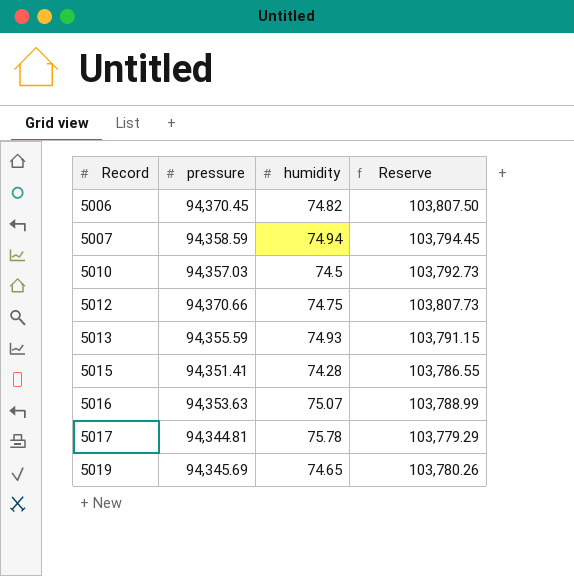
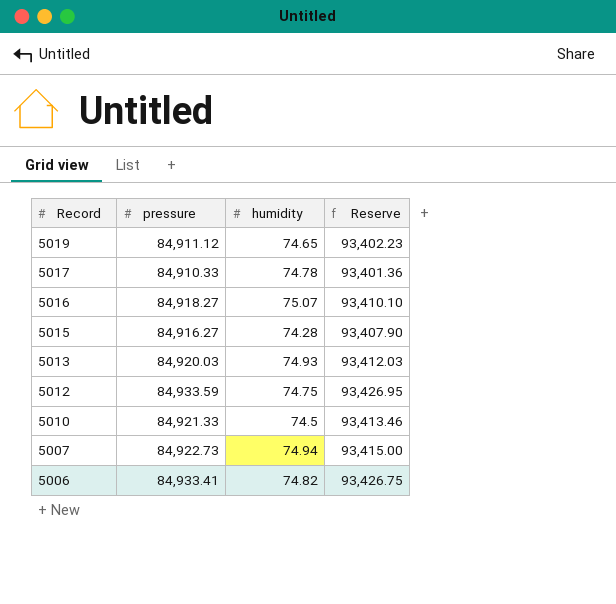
row order: Record ascending -> Record descending
5019 | pressure: 94,345.69 -> 84,911.12
5019 | Reserve: 103,780.26 -> 93,402.23
5017 | pressure: 94,344.81 -> 84,910.33
5017 | humidity: 75.78 -> 74.78
5017 | Reserve: 103,779.29 -> 93,401.36
5016 | pressure: 94,353.63 -> 84,918.27
5016 | Reserve: 103,788.99 -> 93,410.10
5015 | pressure: 94,351.41 -> 84,916.27
5015 | Reserve: 103,786.55 -> 93,407.90
5013 | pressure: 94,355.59 -> 84,920.03
5013 | Reserve: 103,791.15 -> 93,412.03
5012 | pressure: 94,370.66 -> 84,933.59
5012 | Reserve: 103,807.73 -> 93,426.95
5010 | pressure: 94,357.03 -> 84,921.33
5010 | Reserve: 103,792.73 -> 93,413.46
5007 | pressure: 94,358.59 -> 84,922.73
5007 | Reserve: 103,794.45 -> 93,415.00
5006 | pressure: 94,370.45 -> 84,933.41
5006 | Reserve: 103,807.50 -> 93,426.75

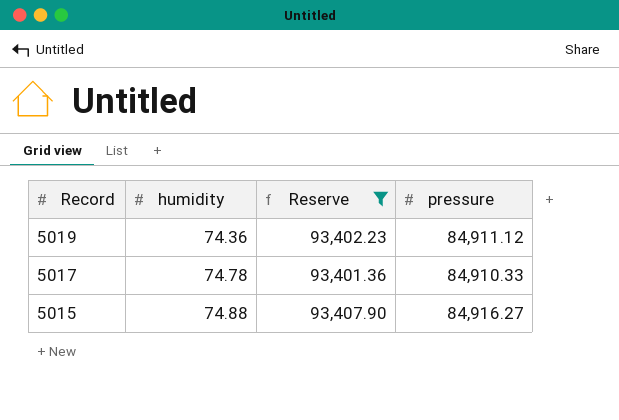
filter: none -> Reserve <= 93,407.90
column pressure | position: 2 -> 4
5019 | humidity: 74.65 -> 74.36
5015 | humidity: 74.28 -> 74.88

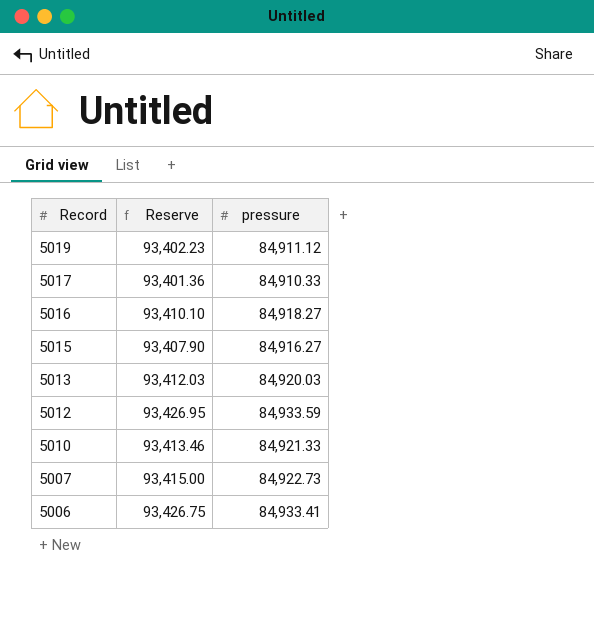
filter: Reserve <= 93,407.90 -> none
column humidity | position: 2 -> none

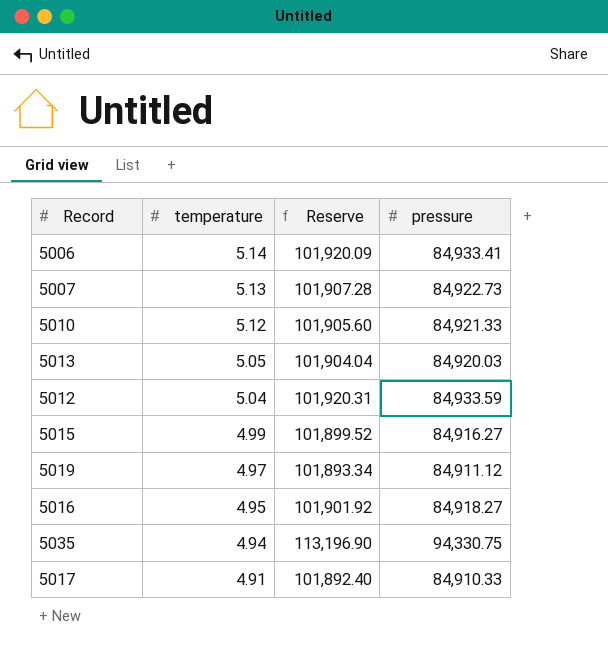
row order: Record descending -> temperature descending
column temperature | position: none -> 2
column Reserve | formula: [pressure] * 1.1 -> [pressure] * 1.2
row 5035: none -> 4.94 | 113,196.90 | 94,330.75

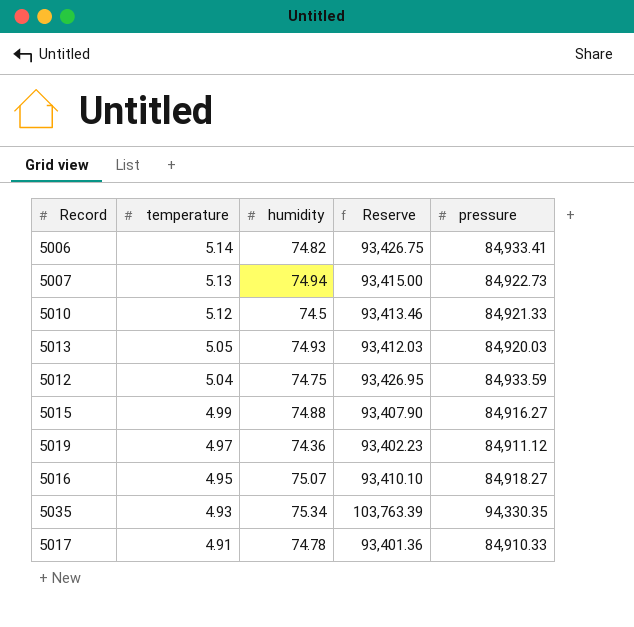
column humidity | position: none -> 3
column Reserve | formula: [pressure] * 1.2 -> [pressure] * 1.1
5035 | temperature: 4.94 -> 4.93
5035 | pressure: 94,330.75 -> 94,330.35

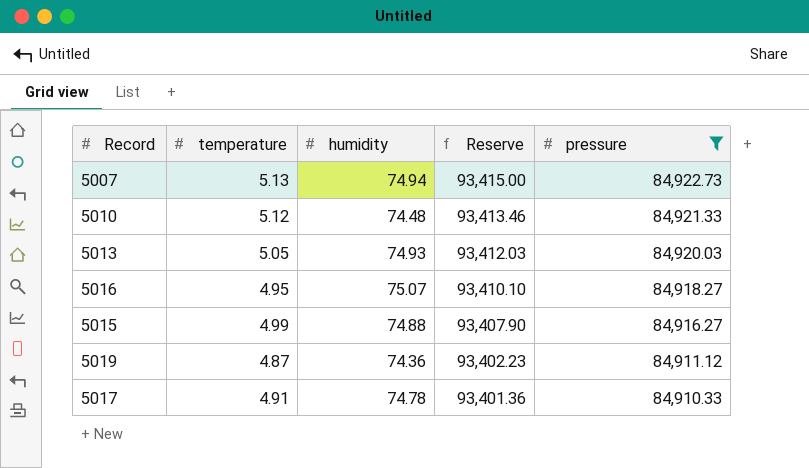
filter: none -> pressure <= 84,922.73
row order: temperature descending -> Reserve descending
5010 | humidity: 74.5 -> 74.48
5019 | temperature: 4.97 -> 4.87

